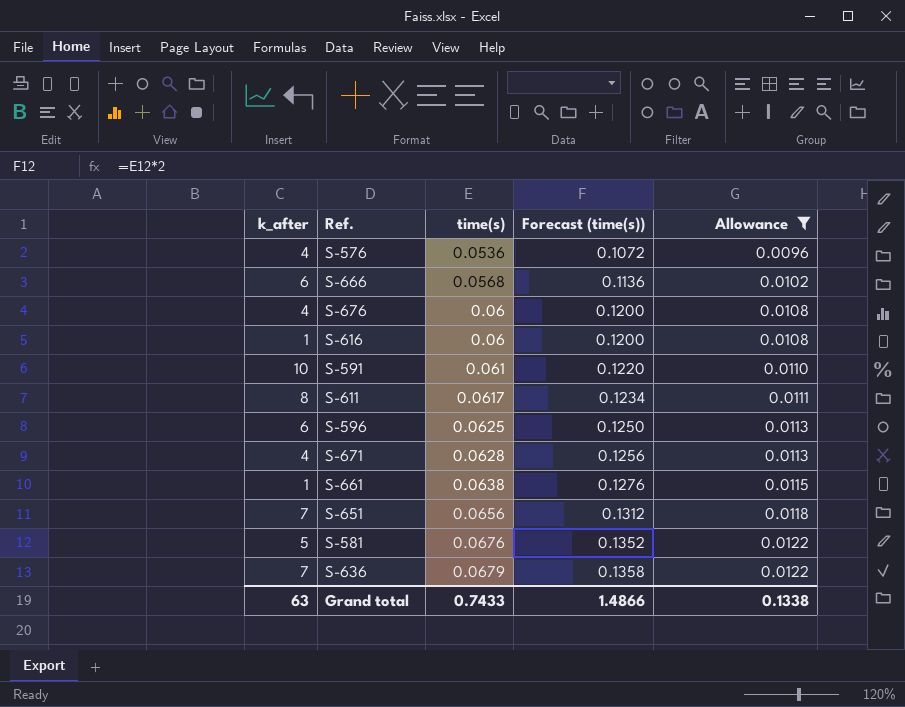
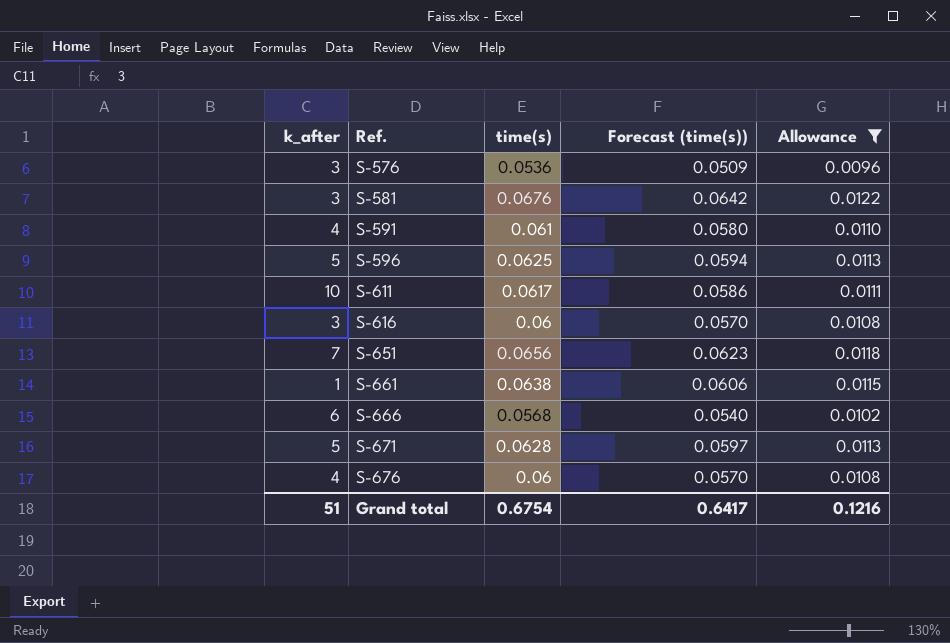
row order: time(s) ascending -> Ref. ascending
column Forecast (time(s)) | formula: [time(s)] * 2 -> [time(s)] * 0.95
row S-636: 7 | 0.0679 | 0.1358 | 0.0122 -> none
S-576 | k_after: 4 -> 3
S-581 | k_after: 5 -> 3
S-591 | k_after: 10 -> 4
S-596 | k_after: 6 -> 5
S-611 | k_after: 8 -> 10
S-616 | k_after: 1 -> 3
S-671 | k_after: 4 -> 5
Grand total | k_after: 63 -> 51
Grand total | time(s): 0.7433 -> 0.6754
Grand total | Forecast (time(s)): 1.4866 -> 0.6417
Grand total | Allowance: 0.1338 -> 0.1216

